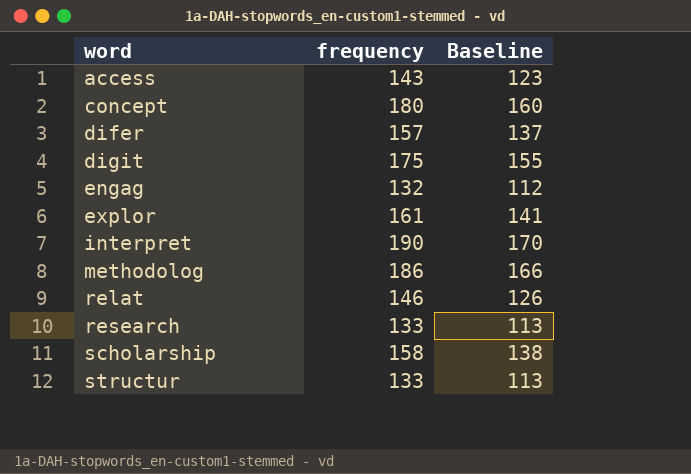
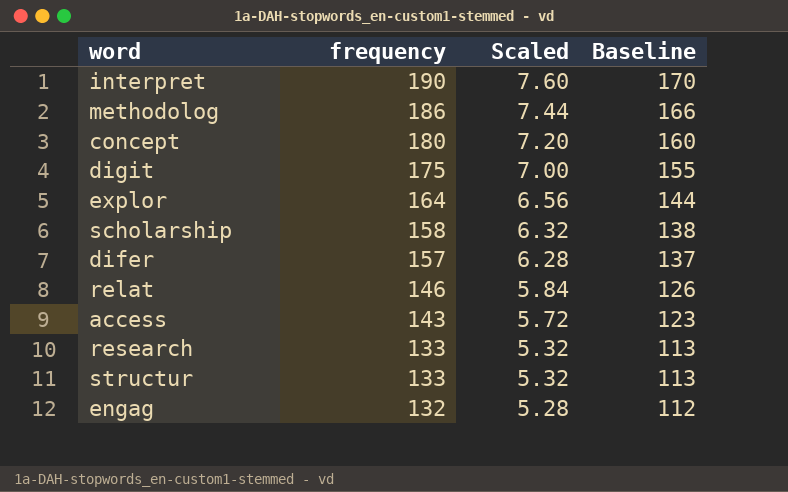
row order: word ascending -> frequency descending
column Scaled | formula: none -> [frequency] * 0.04
explor | frequency: 161 -> 164
explor | Baseline: 141 -> 144

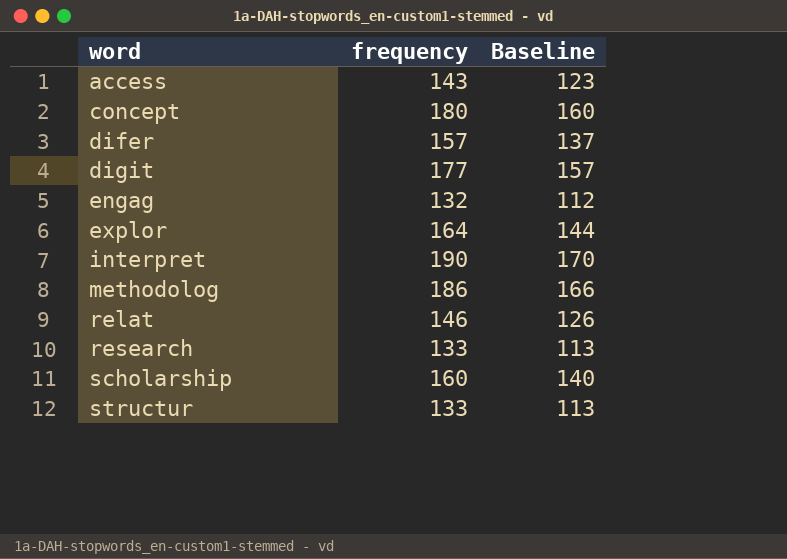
row order: frequency descending -> word ascending
column Scaled | formula: [frequency] * 0.04 -> none
digit | frequency: 175 -> 177
digit | Baseline: 155 -> 157
scholarship | frequency: 158 -> 160
scholarship | Baseline: 138 -> 140

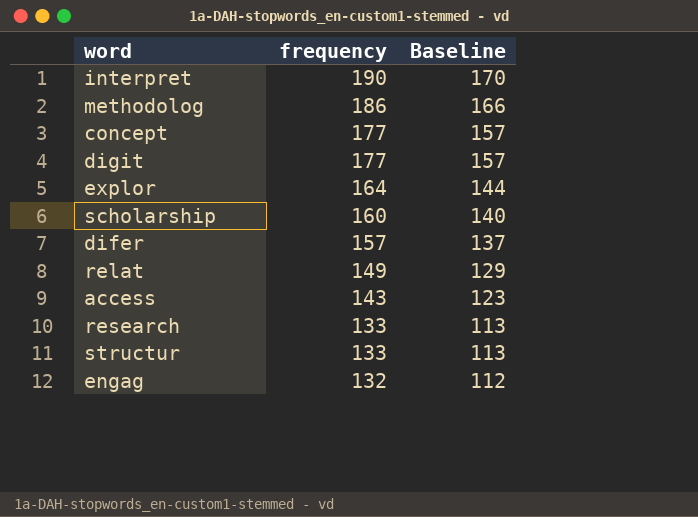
row order: word ascending -> frequency descending
concept | frequency: 180 -> 177
concept | Baseline: 160 -> 157
relat | frequency: 146 -> 149
relat | Baseline: 126 -> 129

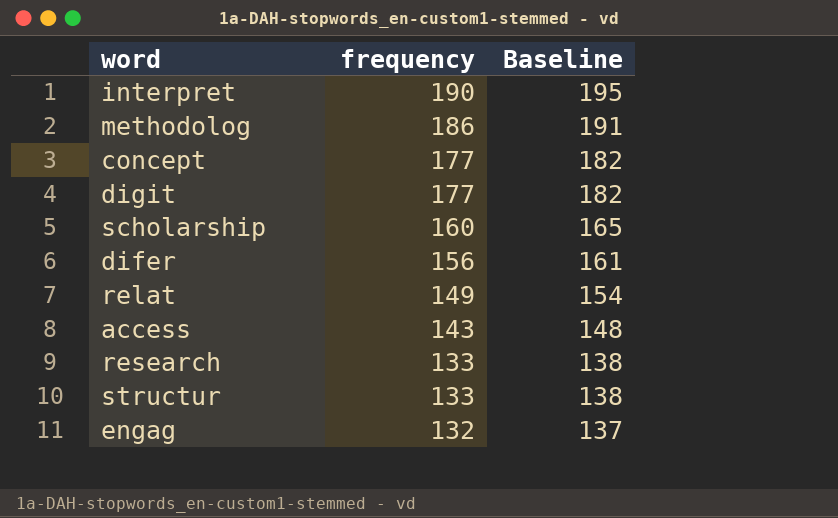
column Baseline | formula: [frequency] - 20 -> [frequency] + 5
row explor: 164 | 144 -> none
difer | frequency: 157 -> 156

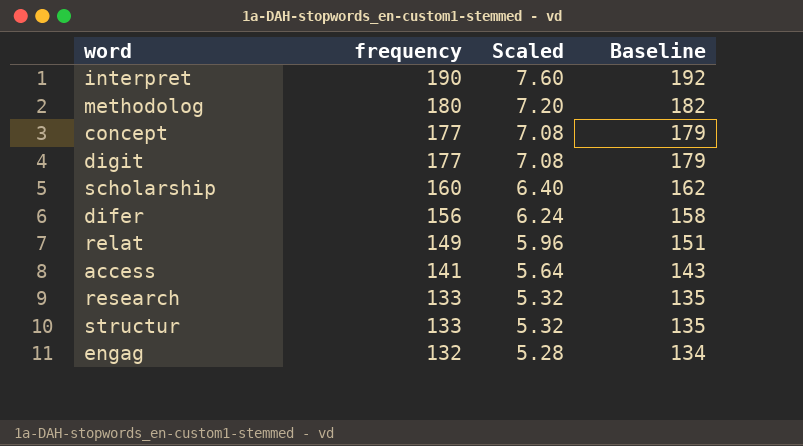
column Scaled | formula: none -> [frequency] * 0.04
column Baseline | formula: [frequency] + 5 -> [frequency] + 2
methodolog | frequency: 186 -> 180
access | frequency: 143 -> 141

